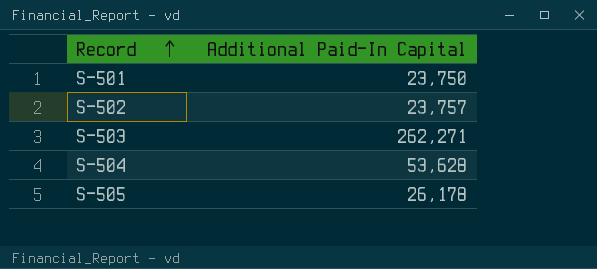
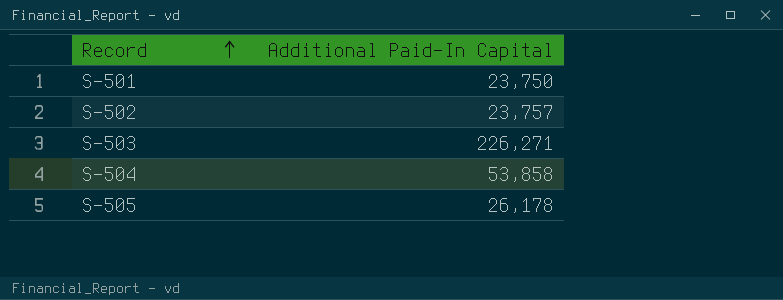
S-503 | Additional Paid-In Capital: 262,271 -> 226,271
S-504 | Additional Paid-In Capital: 53,628 -> 53,858

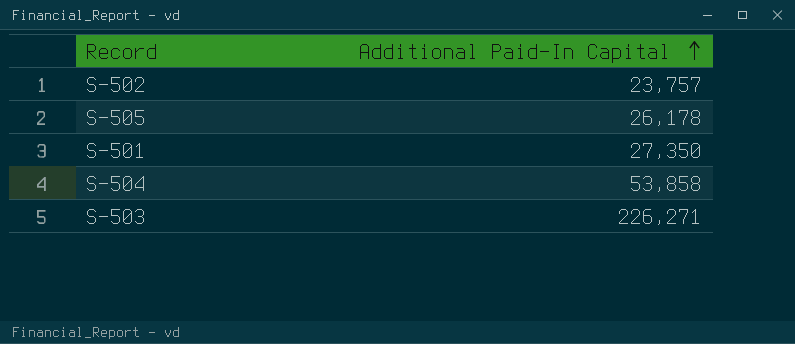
row order: Record ascending -> Additional Paid-In Capital ascending
S-501 | Additional Paid-In Capital: 23,750 -> 27,350

